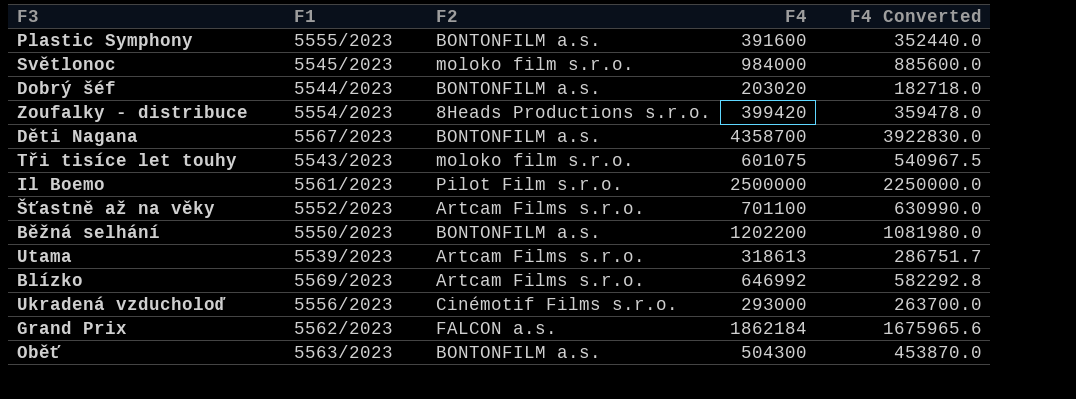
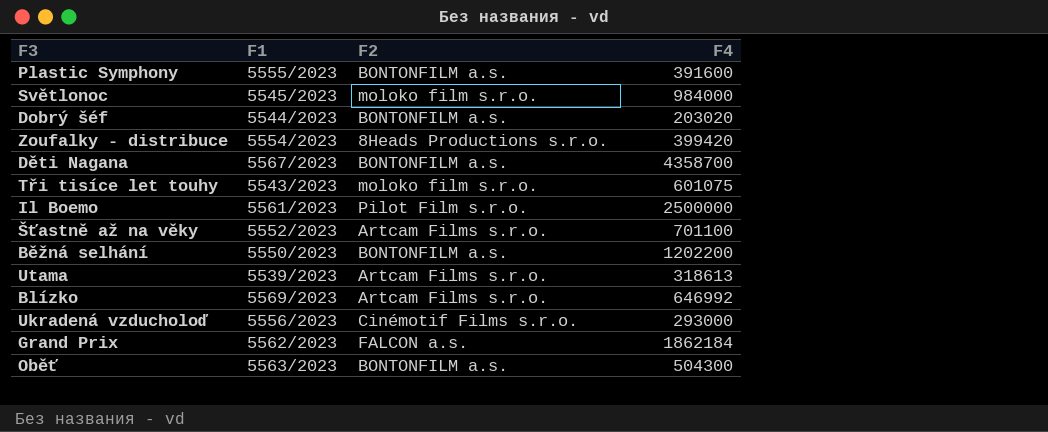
column F4 Converted | formula: [F4] * 0.9 -> none

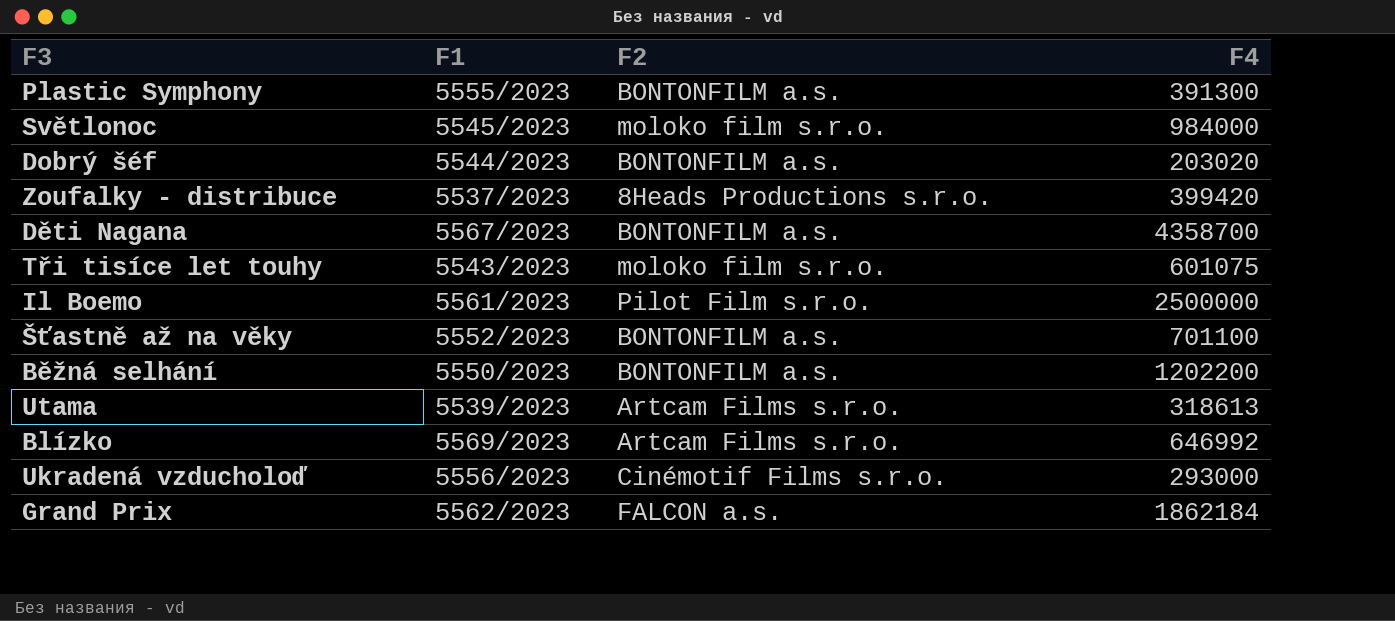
row Oběť: 5563/2023 | BONTONFILM a.s. | 504300 -> none
Plastic Symphony | F4: 391600 -> 391300
Zoufalky - distribuce | F1: 5554/2023 -> 5537/2023
Šťastně až na věky | F2: Artcam Films s.r.o. -> BONTONFILM a.s.

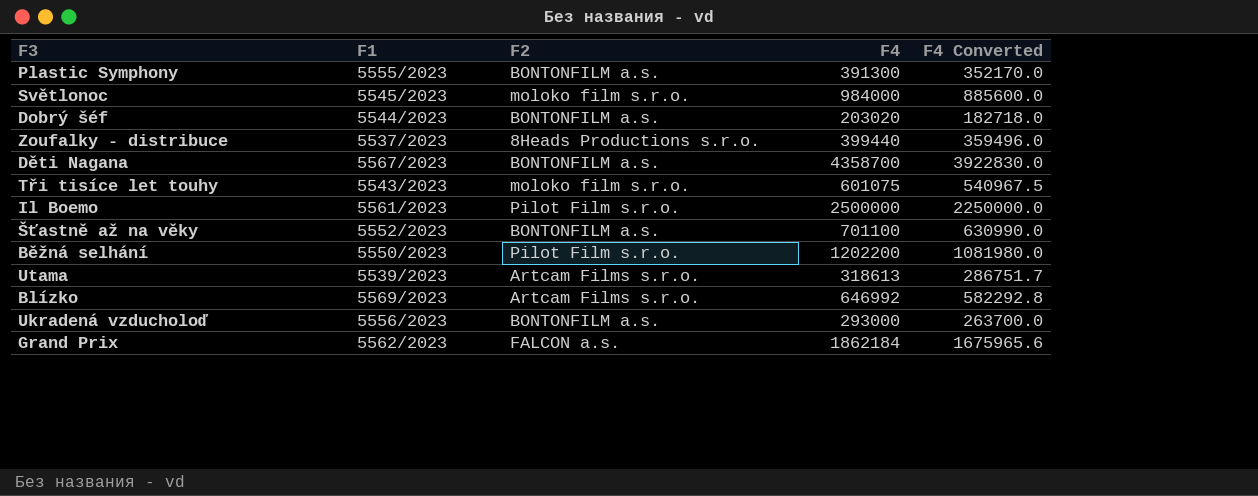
column F4 Converted | formula: none -> [F4] * 0.9
Zoufalky - distribuce | F4: 399420 -> 399440
Běžná selhání | F2: BONTONFILM a.s. -> Pilot Film s.r.o.
Ukradená vzducholoď | F2: Cinémotif Films s.r.o. -> BONTONFILM a.s.

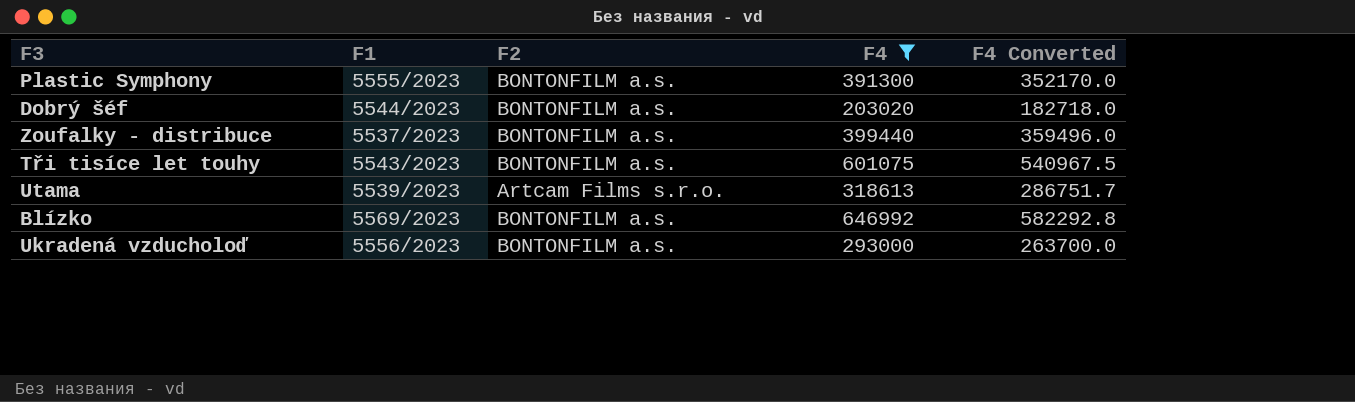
filter: none -> F4 <= 646992
Zoufalky - distribuce | F2: 8Heads Productions s.r.o. -> BONTONFILM a.s.
Tři tisíce let touhy | F2: moloko film s.r.o. -> BONTONFILM a.s.
Blízko | F2: Artcam Films s.r.o. -> BONTONFILM a.s.

